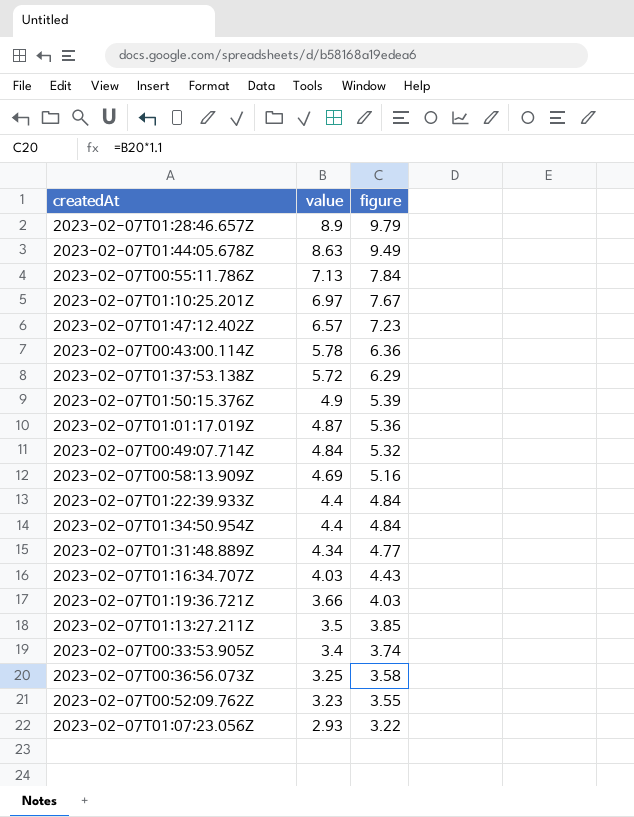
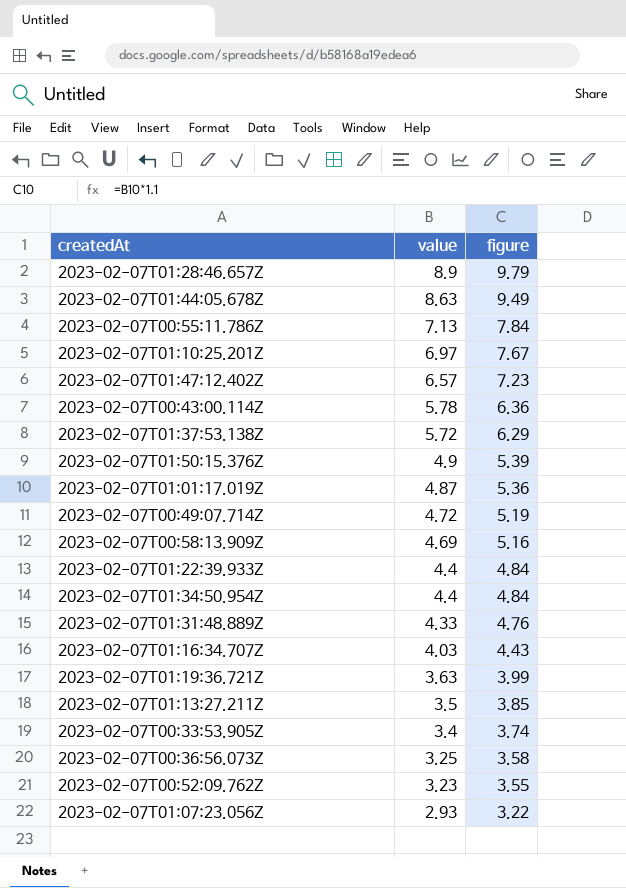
2023-02-07T00:49:07.714Z | value: 4.84 -> 4.72
2023-02-07T00:49:07.714Z | figure: 5.32 -> 5.19
2023-02-07T01:31:48.889Z | value: 4.34 -> 4.33
2023-02-07T01:31:48.889Z | figure: 4.77 -> 4.76
2023-02-07T01:19:36.721Z | value: 3.66 -> 3.63
2023-02-07T01:19:36.721Z | figure: 4.03 -> 3.99

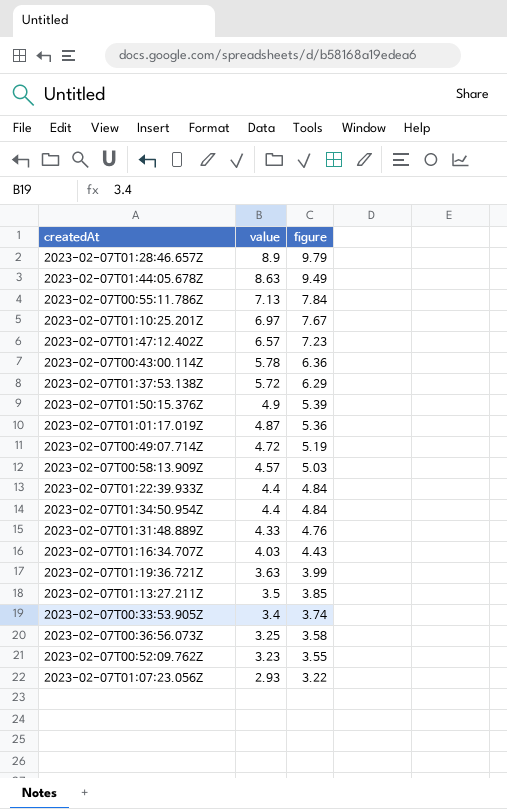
2023-02-07T00:58:13.909Z | value: 4.69 -> 4.57
2023-02-07T00:58:13.909Z | figure: 5.16 -> 5.03

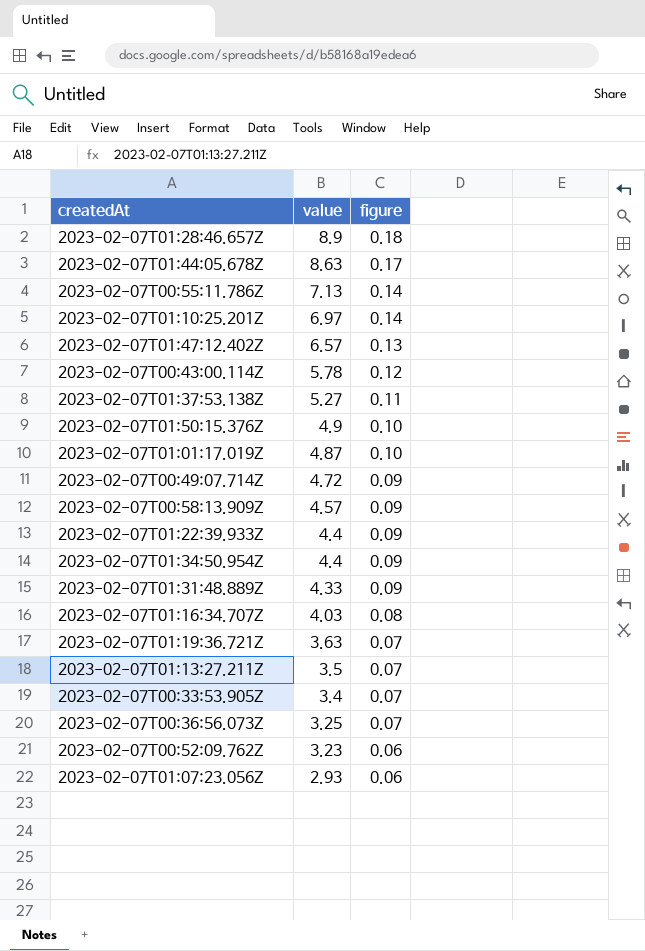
column figure | formula: [value] * 1.1 -> [value] * 0.02
2023-02-07T01:37:53.138Z | value: 5.72 -> 5.27

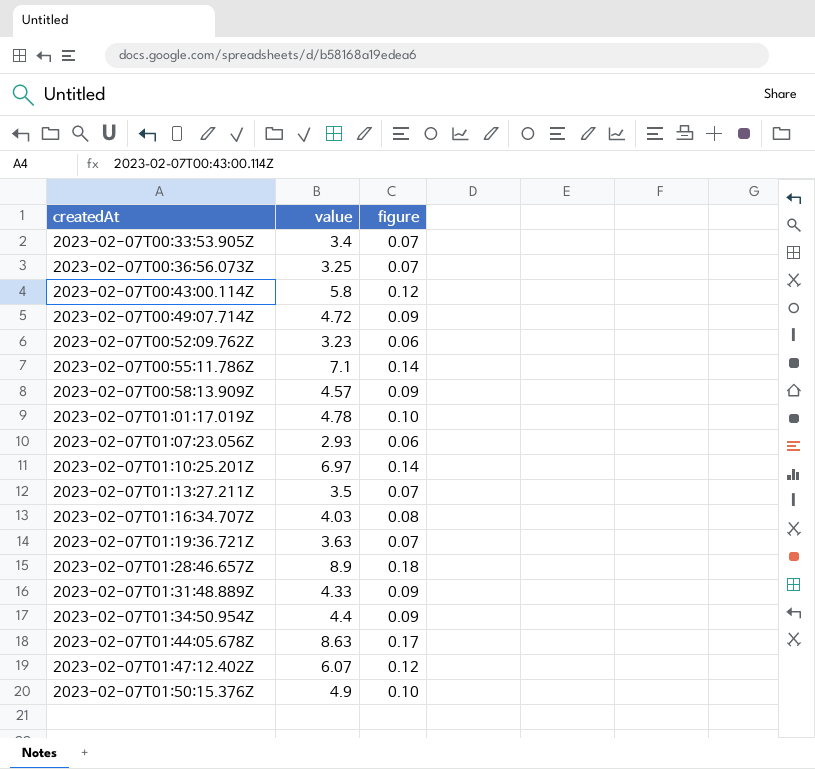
row order: value descending -> createdAt ascending
row 2023-02-07T01:37:53.138Z: 5.27 | 0.11 -> none
row 2023-02-07T01:22:39.933Z: 4.4 | 0.09 -> none
2023-02-07T00:43:00.114Z | value: 5.78 -> 5.8
2023-02-07T00:55:11.786Z | value: 7.13 -> 7.1
2023-02-07T01:01:17.019Z | value: 4.87 -> 4.78
2023-02-07T01:47:12.402Z | value: 6.57 -> 6.07
2023-02-07T01:47:12.402Z | figure: 0.13 -> 0.12

